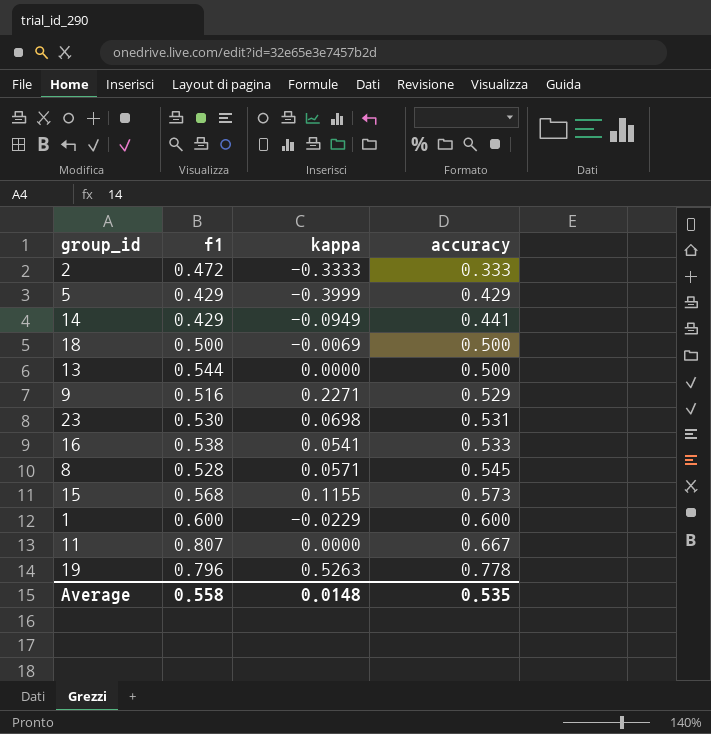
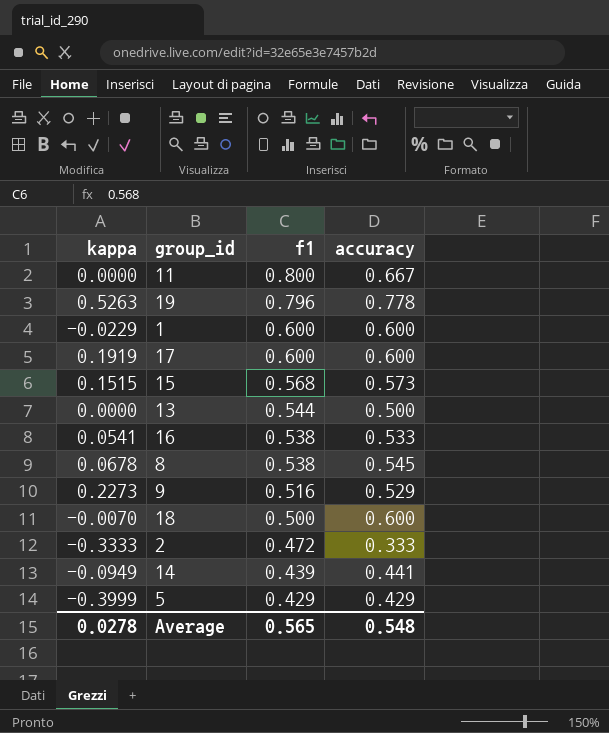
row order: accuracy ascending -> f1 descending
column kappa | position: 3 -> 1
row 23: 0.530 | 0.0698 | 0.531 -> none
11 | f1: 0.807 -> 0.800
row 17: none -> 0.1919 | 0.600 | 0.600
15 | kappa: 0.1155 -> 0.1515
8 | kappa: 0.0571 -> 0.0678
8 | f1: 0.528 -> 0.538
9 | kappa: 0.2271 -> 0.2273
18 | kappa: -0.0069 -> -0.0070
18 | accuracy: 0.500 -> 0.600
14 | f1: 0.429 -> 0.439
Average | kappa: 0.0148 -> 0.0278
Average | f1: 0.558 -> 0.565
Average | accuracy: 0.535 -> 0.548

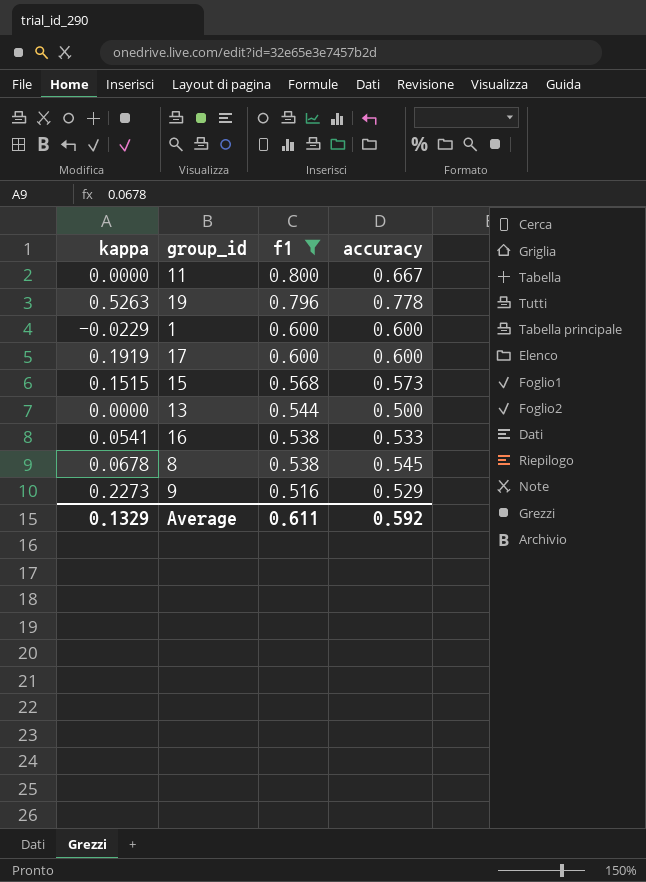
filter: none -> f1 >= 0.516
Average | kappa: 0.0278 -> 0.1329
Average | f1: 0.565 -> 0.611
Average | accuracy: 0.548 -> 0.592

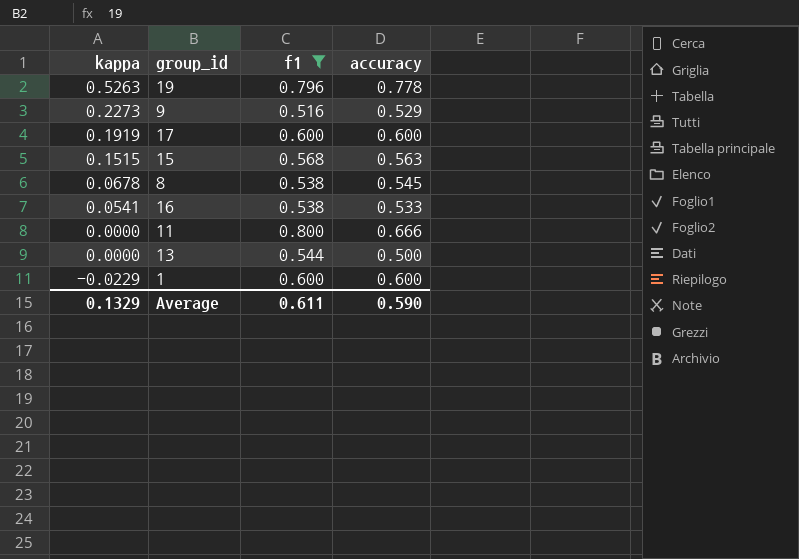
row order: f1 descending -> kappa descending
15 | accuracy: 0.573 -> 0.563
11 | accuracy: 0.667 -> 0.666
Average | accuracy: 0.592 -> 0.590

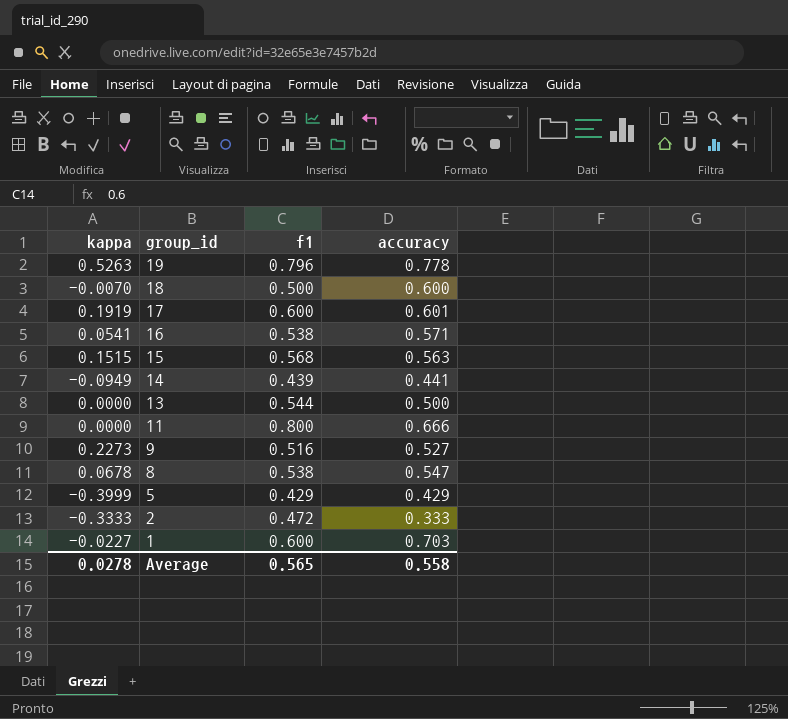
filter: f1 >= 0.516 -> none
row order: kappa descending -> group_id descending
17 | accuracy: 0.600 -> 0.601
16 | accuracy: 0.533 -> 0.571
9 | accuracy: 0.529 -> 0.527
8 | accuracy: 0.545 -> 0.547
1 | kappa: -0.0229 -> -0.0227
1 | accuracy: 0.600 -> 0.703
Average | kappa: 0.1329 -> 0.0278
Average | f1: 0.611 -> 0.565
Average | accuracy: 0.590 -> 0.558

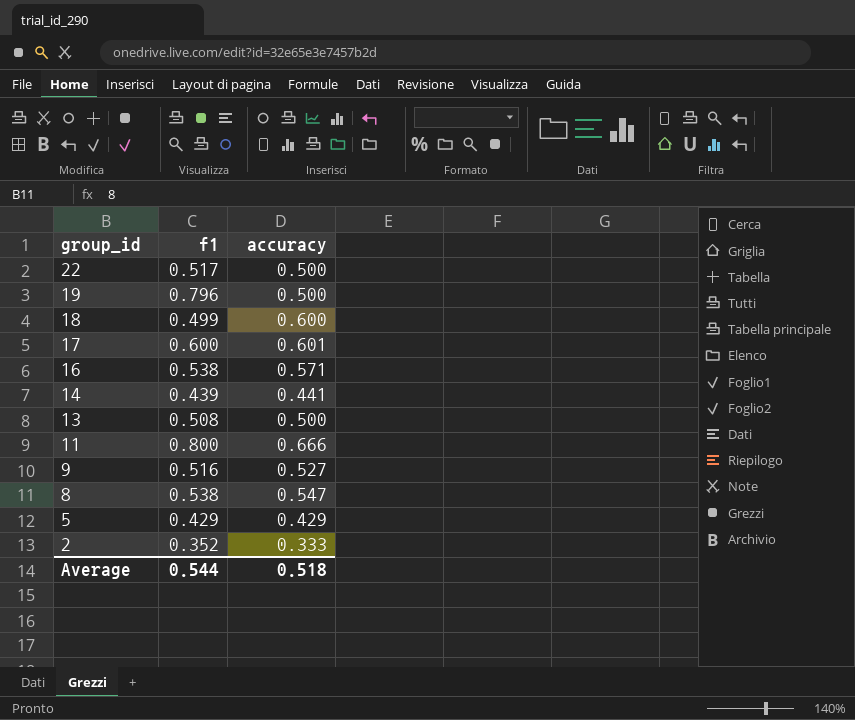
column kappa | position: 1 -> none
row 15: 0.1515 | 0.568 | 0.563 -> none
row 1: -0.0227 | 0.600 | 0.703 -> none
row 22: none -> 0.517 | 0.500
19 | accuracy: 0.778 -> 0.500
18 | f1: 0.500 -> 0.499
13 | f1: 0.544 -> 0.508
2 | f1: 0.472 -> 0.352
Average | f1: 0.565 -> 0.544
Average | accuracy: 0.558 -> 0.518

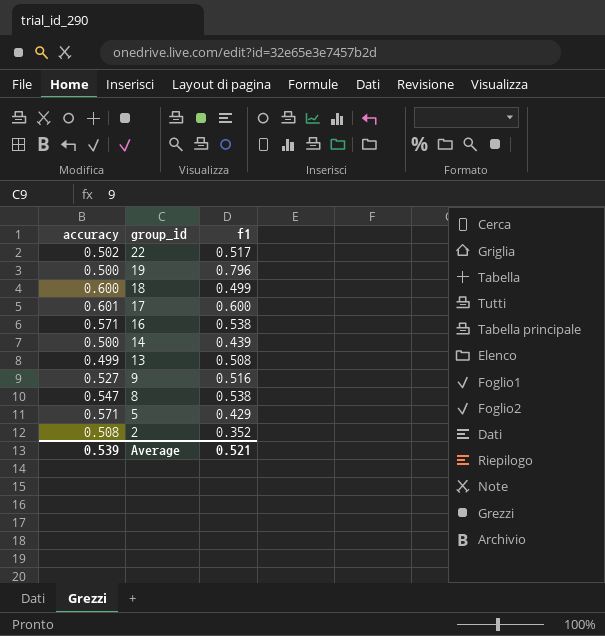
column accuracy | position: 3 -> 1
row 11: 0.800 | 0.666 -> none
22 | accuracy: 0.500 -> 0.502
14 | accuracy: 0.441 -> 0.500
13 | accuracy: 0.500 -> 0.499
5 | accuracy: 0.429 -> 0.571
2 | accuracy: 0.333 -> 0.508
Average | accuracy: 0.518 -> 0.539
Average | f1: 0.544 -> 0.521

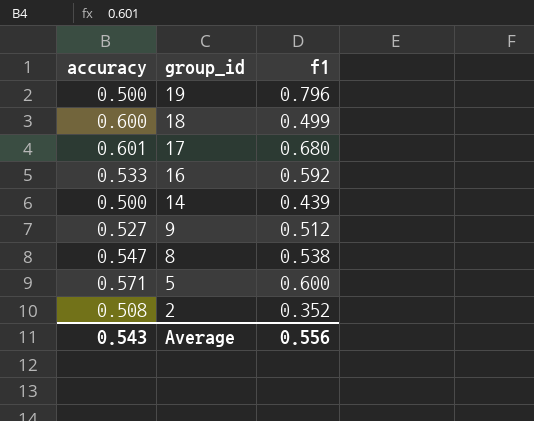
row 22: 0.502 | 0.517 -> none
row 13: 0.499 | 0.508 -> none
17 | f1: 0.600 -> 0.680
16 | accuracy: 0.571 -> 0.533
16 | f1: 0.538 -> 0.592
9 | f1: 0.516 -> 0.512
5 | f1: 0.429 -> 0.600
Average | accuracy: 0.539 -> 0.543
Average | f1: 0.521 -> 0.556

